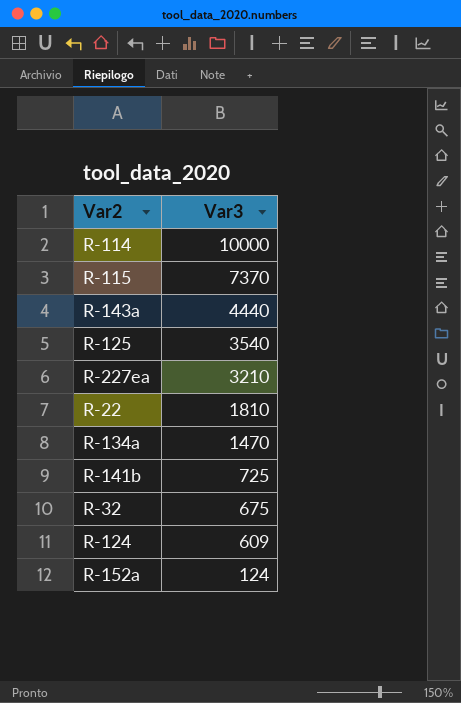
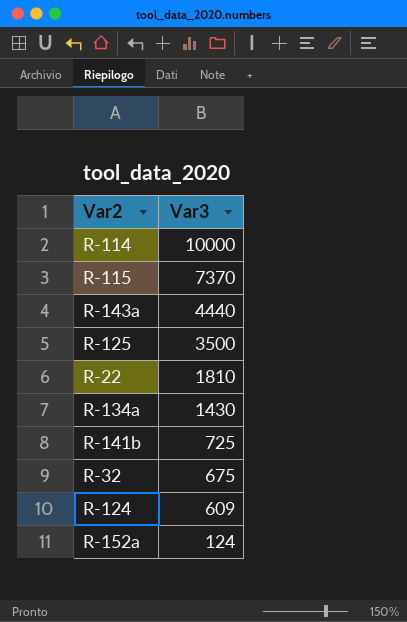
row R-227ea: 3210 -> none
R-125 | Var3: 3540 -> 3500
R-134a | Var3: 1470 -> 1430

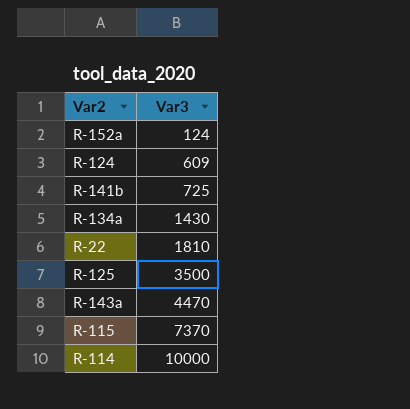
row order: Var3 descending -> Var3 ascending
row R-32: 675 -> none
R-143a | Var3: 4440 -> 4470

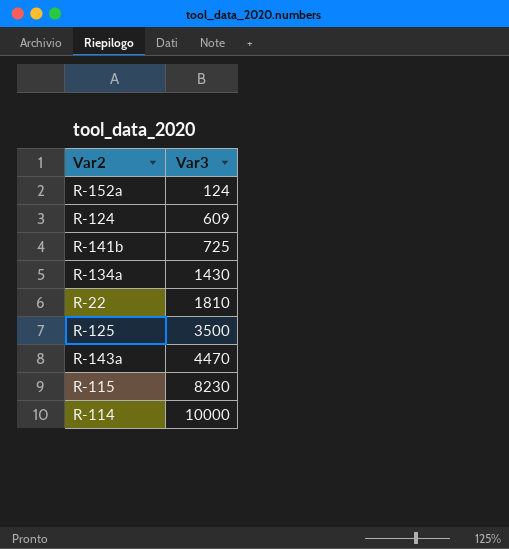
R-115 | Var3: 7370 -> 8230

